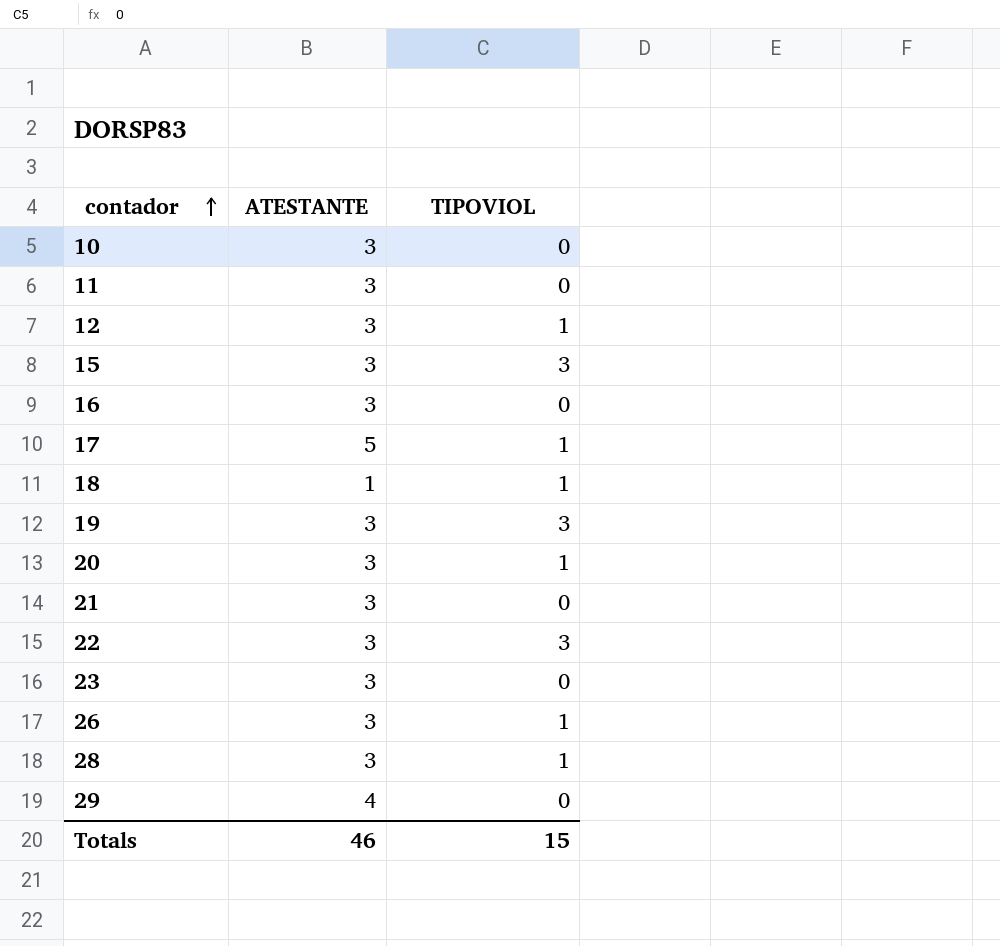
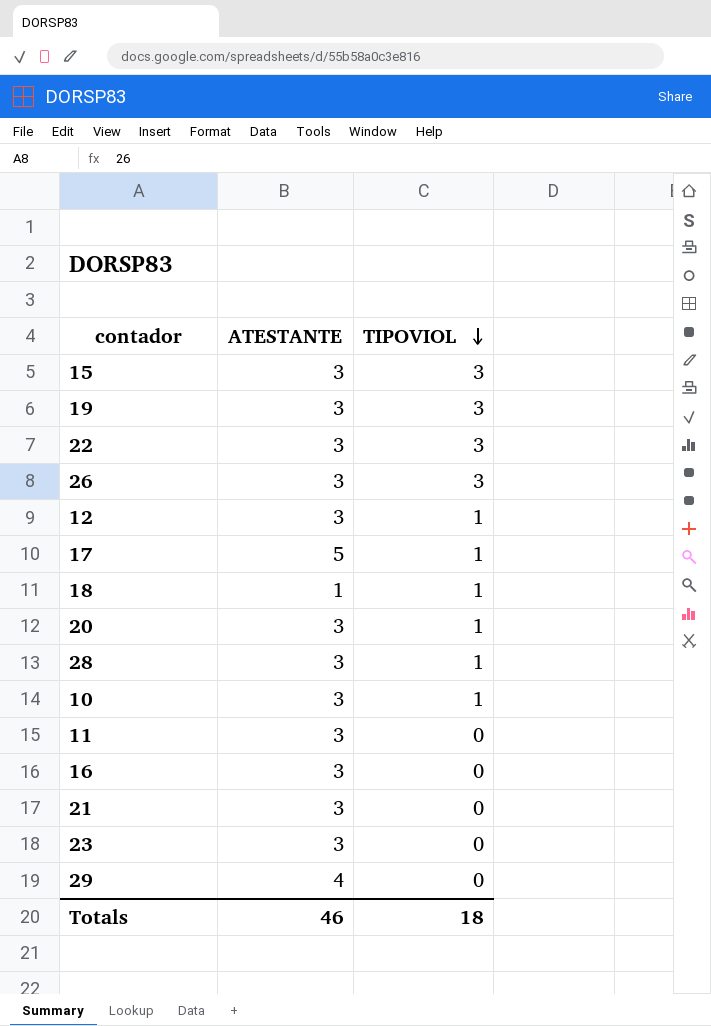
row order: contador ascending -> TIPOVIOL descending
26 | TIPOVIOL: 1 -> 3
10 | TIPOVIOL: 0 -> 1
Totals | TIPOVIOL: 15 -> 18

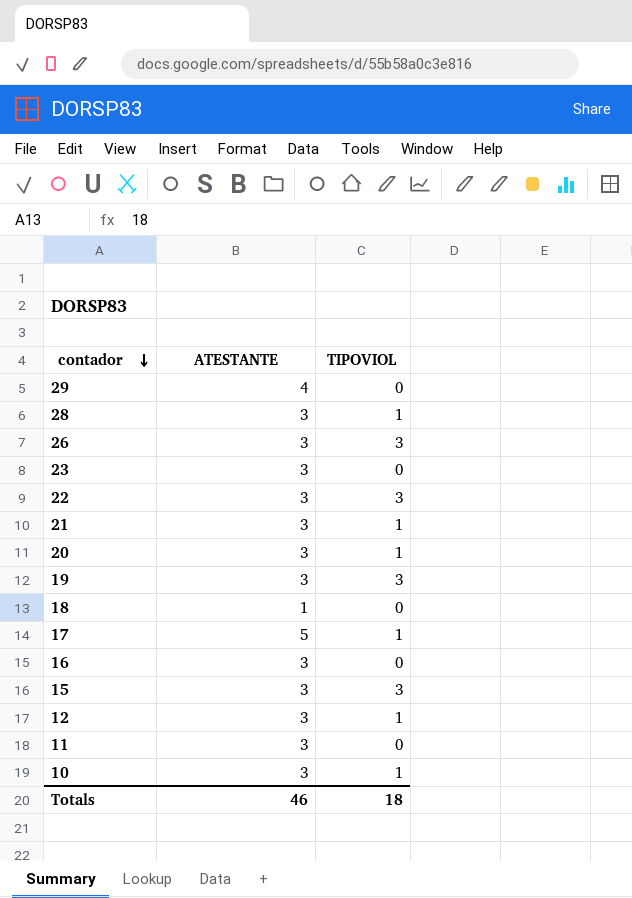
row order: TIPOVIOL descending -> contador descending
21 | TIPOVIOL: 0 -> 1
18 | TIPOVIOL: 1 -> 0

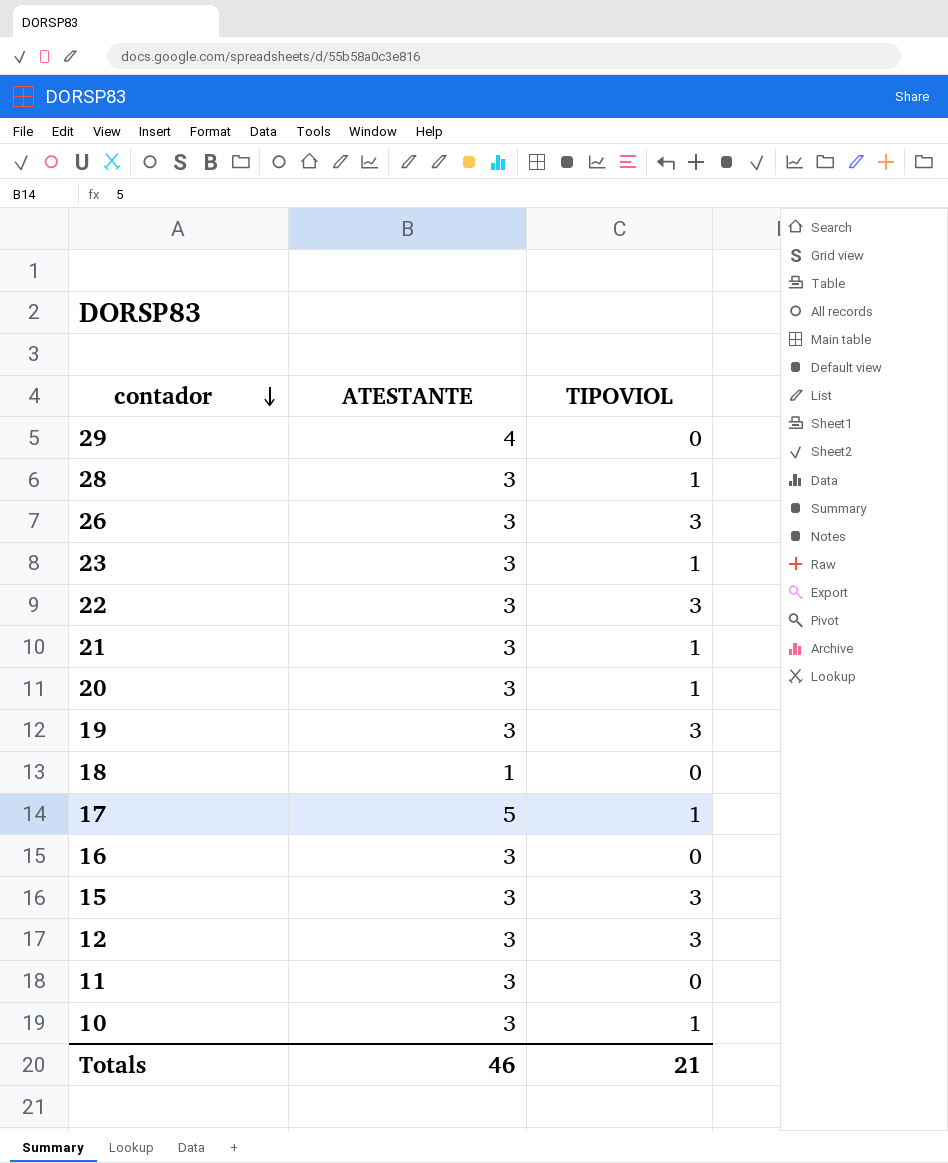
23 | TIPOVIOL: 0 -> 1
12 | TIPOVIOL: 1 -> 3
Totals | TIPOVIOL: 18 -> 21

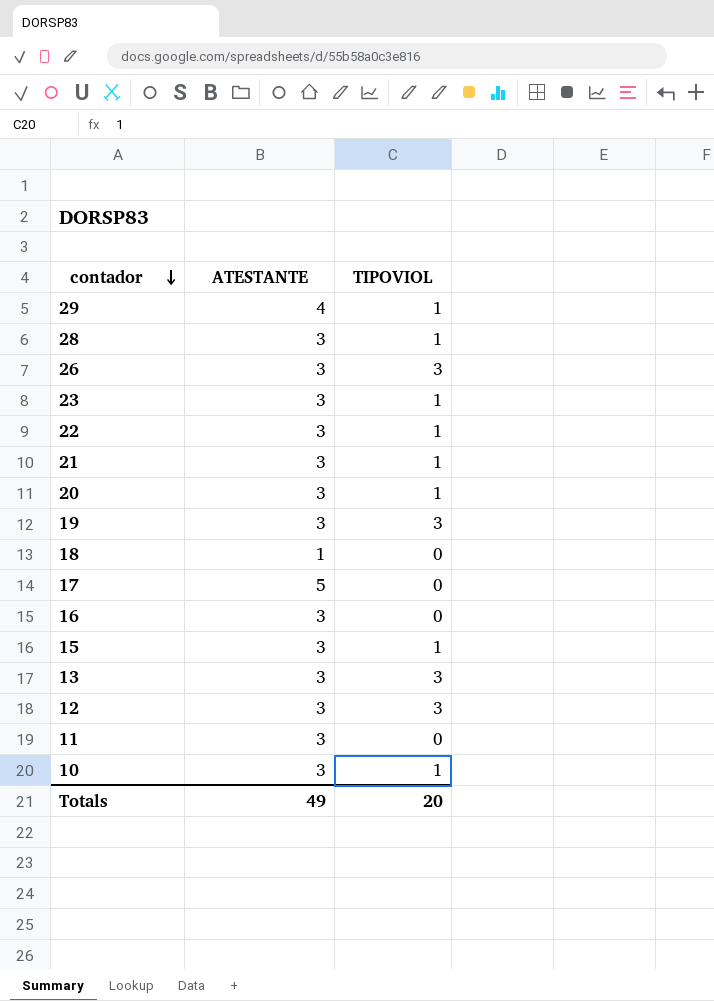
29 | TIPOVIOL: 0 -> 1
22 | TIPOVIOL: 3 -> 1
17 | TIPOVIOL: 1 -> 0
15 | TIPOVIOL: 3 -> 1
row 13: none -> 3 | 3
Totals | ATESTANTE: 46 -> 49
Totals | TIPOVIOL: 21 -> 20

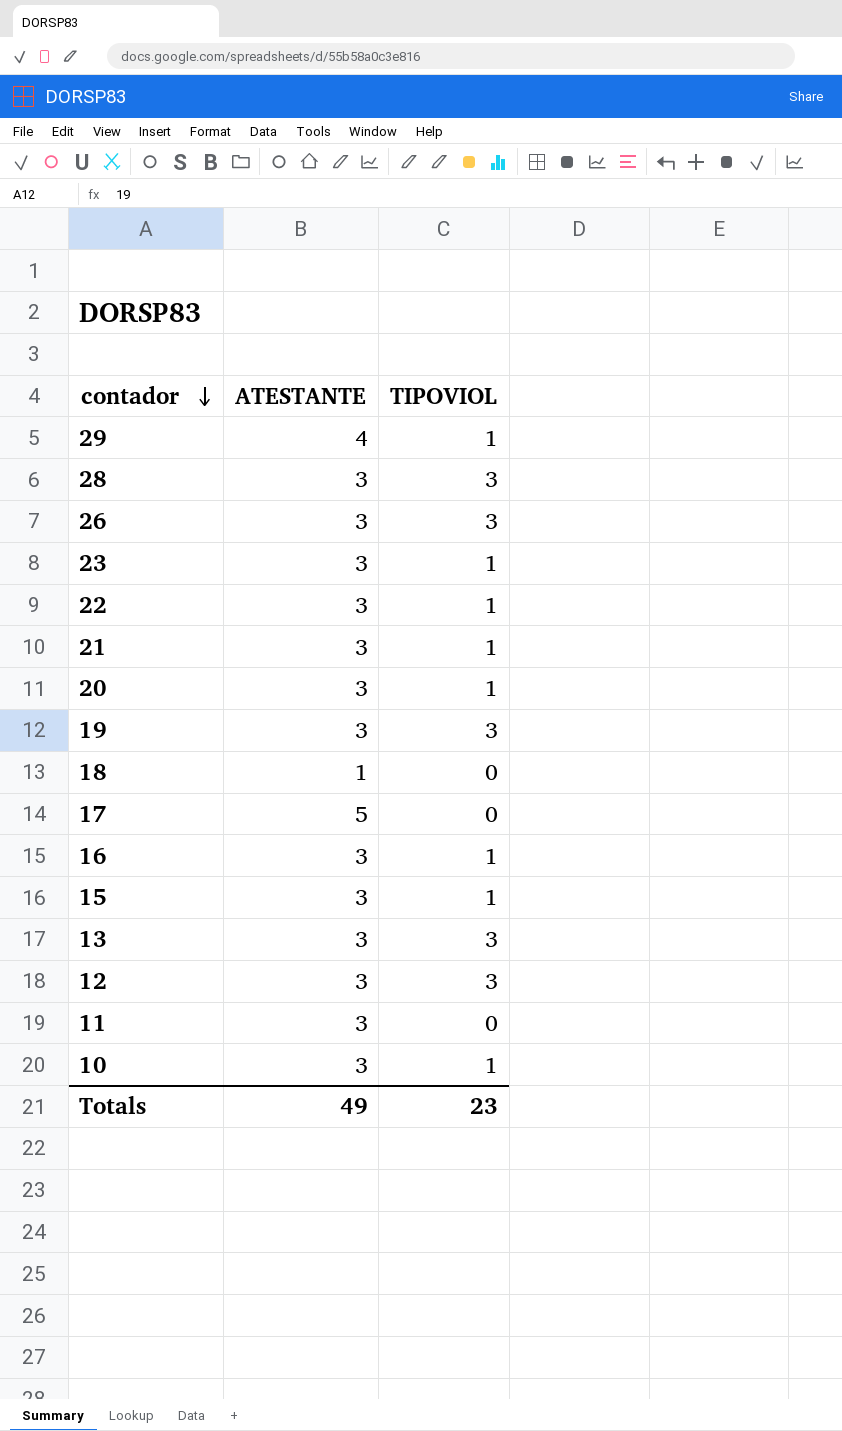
28 | TIPOVIOL: 1 -> 3
16 | TIPOVIOL: 0 -> 1
Totals | TIPOVIOL: 20 -> 23

